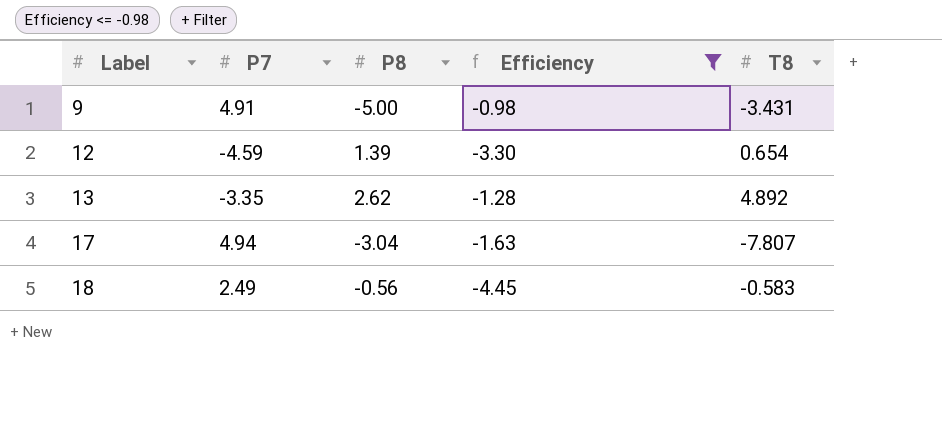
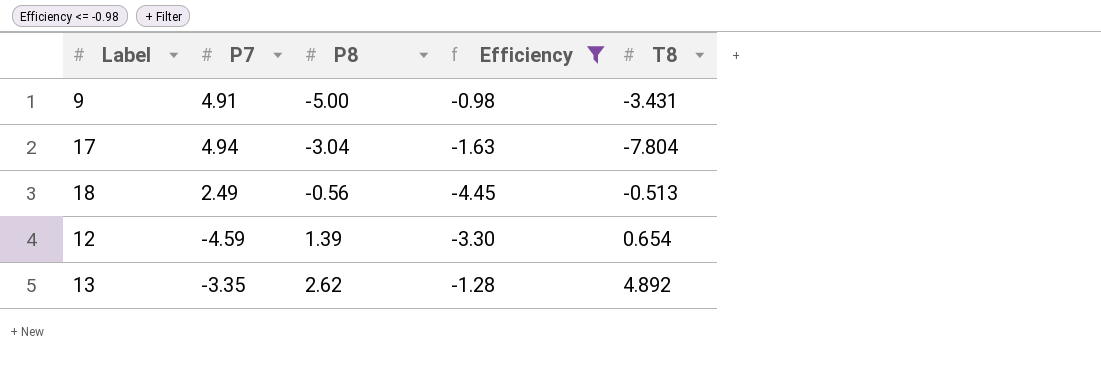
row order: Label ascending -> P8 ascending
17 | T8: -7.807 -> -7.804
18 | T8: -0.583 -> -0.513

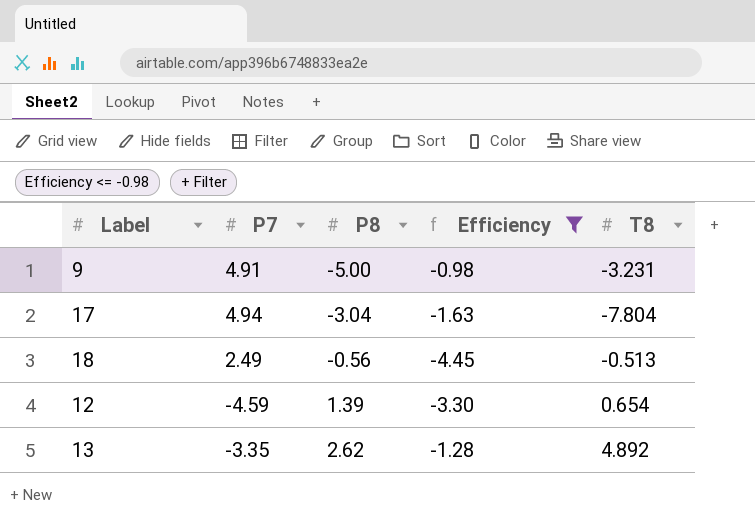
9 | T8: -3.431 -> -3.231

